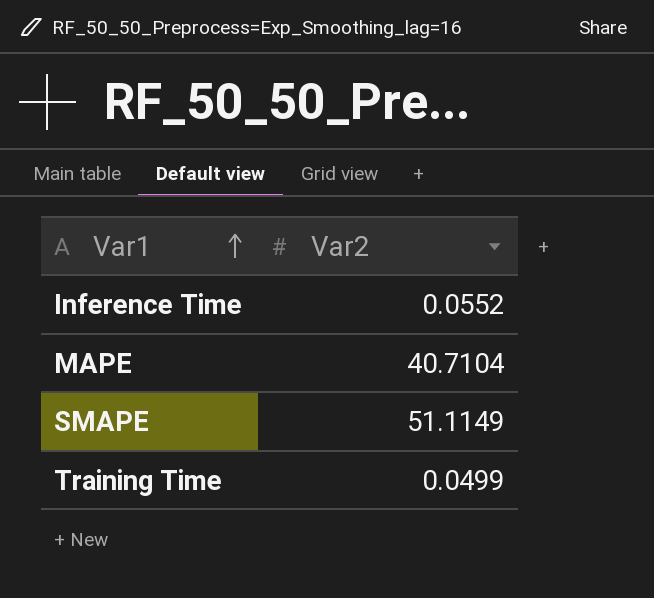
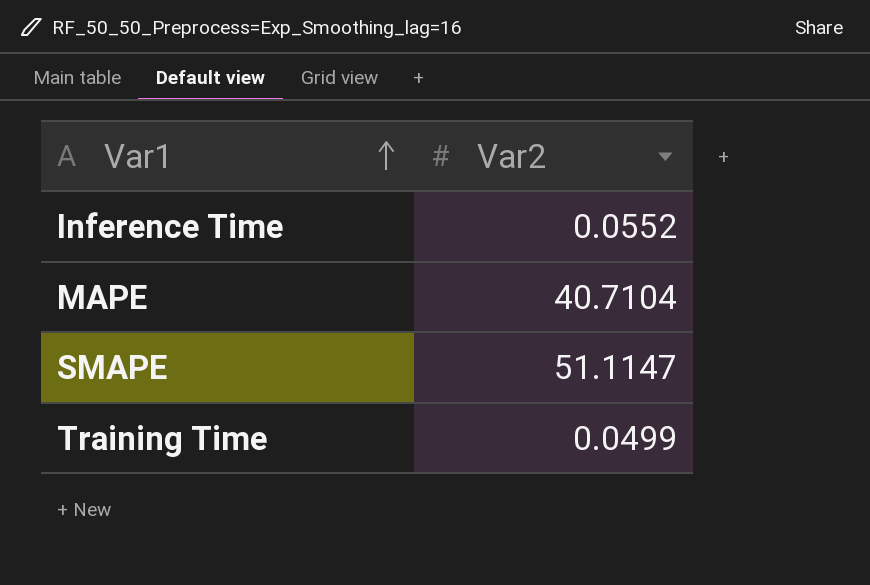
SMAPE | Var2: 51.1149 -> 51.1147

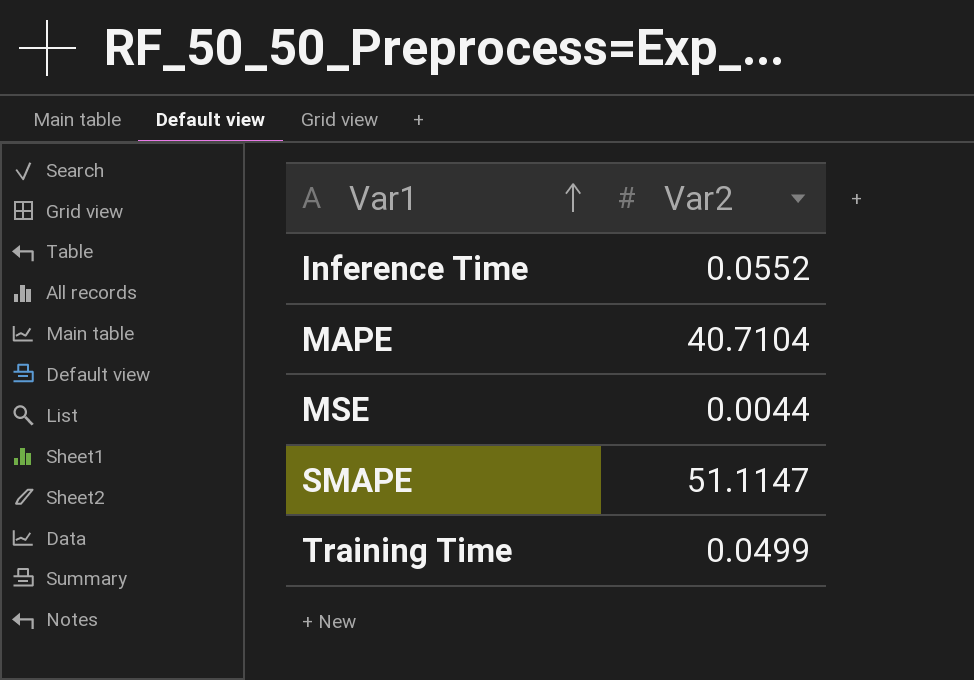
row MSE: none -> 0.0044

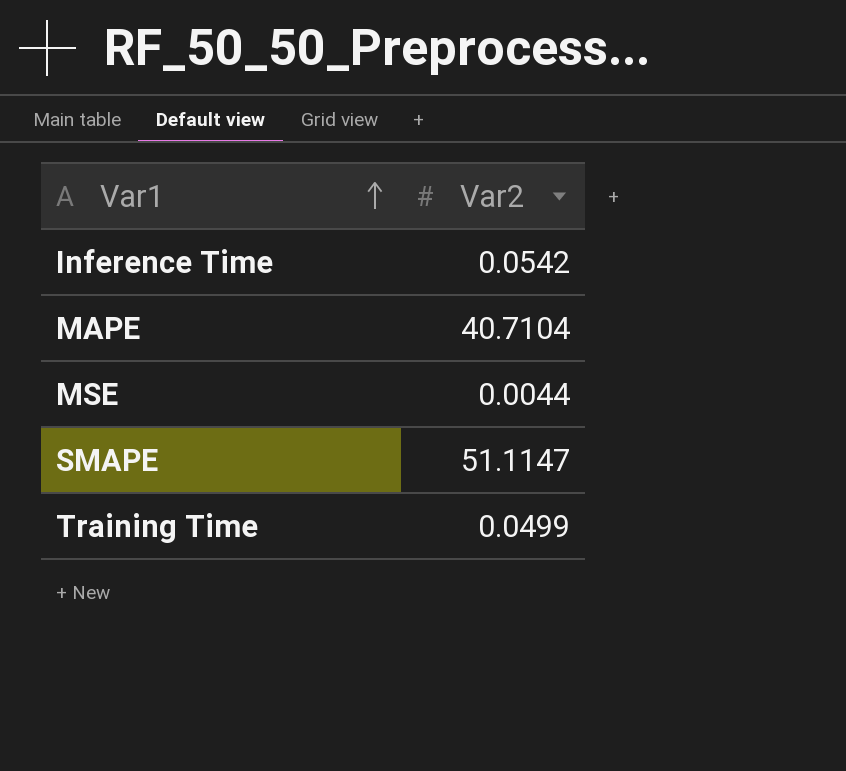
Inference Time | Var2: 0.0552 -> 0.0542

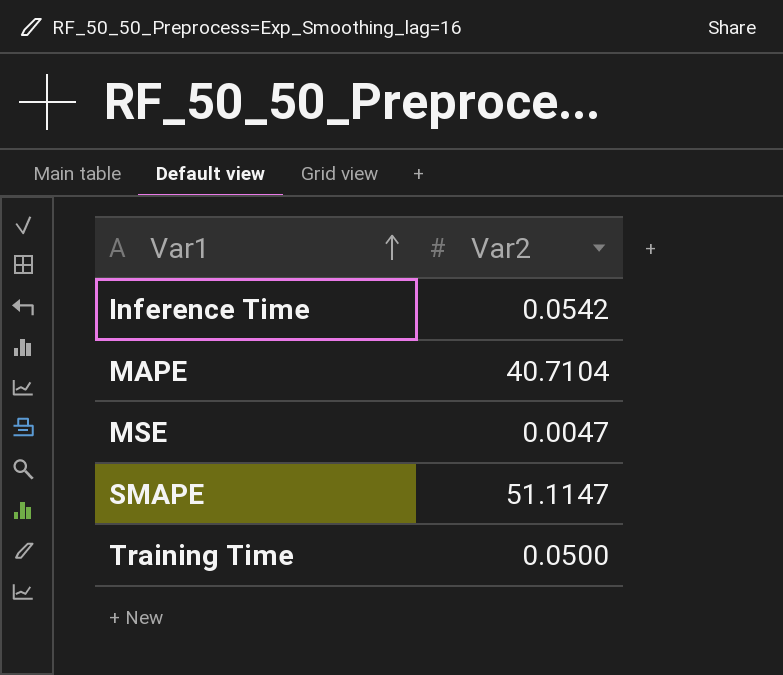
MSE | Var2: 0.0044 -> 0.0047
Training Time | Var2: 0.0499 -> 0.0500

